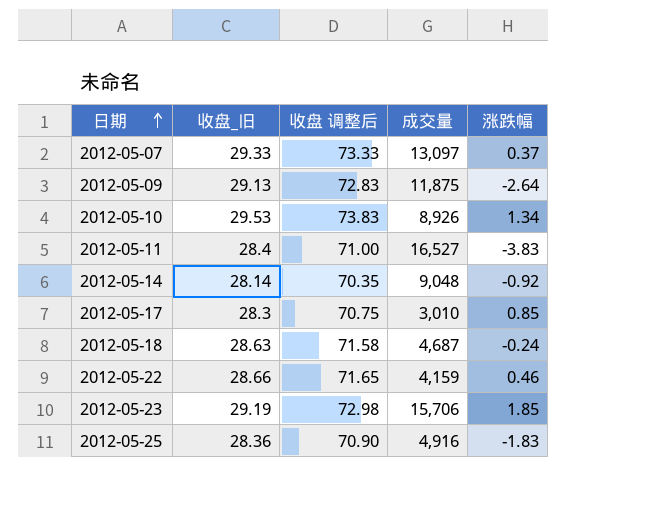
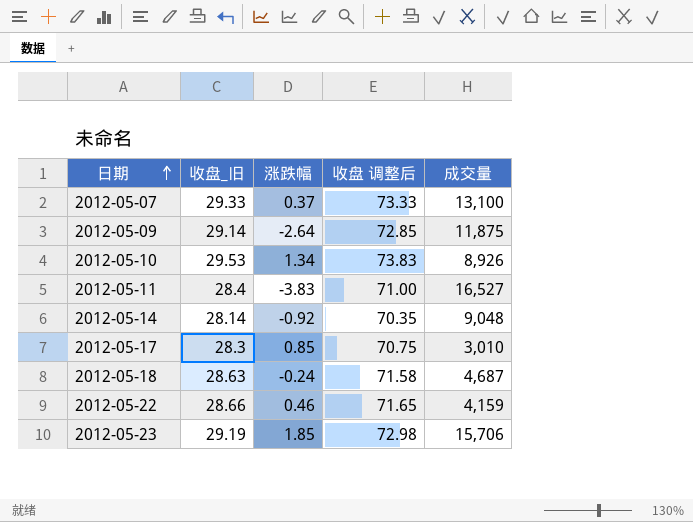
column 涨跌幅 | position: 5 -> 3
row 2012-05-25: 28.36 | 70.90 | 4,916 | -1.83 -> none
2012-05-07 | 成交量: 13,097 -> 13,100
2012-05-09 | 收盘_旧: 29.13 -> 29.14
2012-05-09 | 收盘 调整后: 72.83 -> 72.85

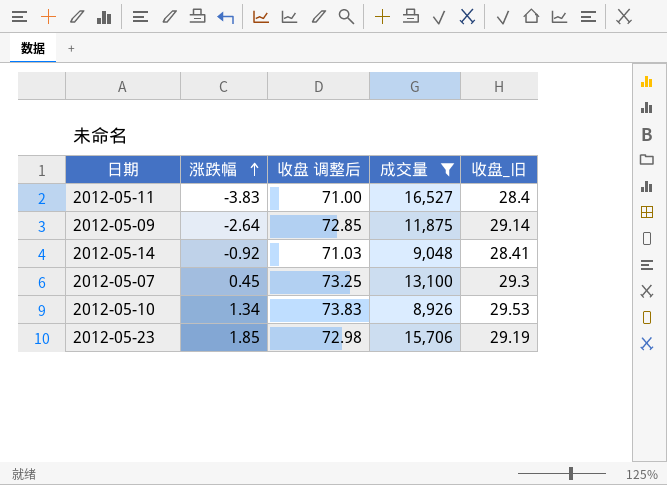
filter: none -> 成交量 >= 8,926
row order: 日期 ascending -> 涨跌幅 ascending
column 收盘_旧 | position: 2 -> 5
2012-05-14 | 收盘 调整后: 70.35 -> 71.03
2012-05-14 | 收盘_旧: 28.14 -> 28.41
2012-05-07 | 涨跌幅: 0.37 -> 0.45
2012-05-07 | 收盘 调整后: 73.33 -> 73.25
2012-05-07 | 收盘_旧: 29.33 -> 29.3

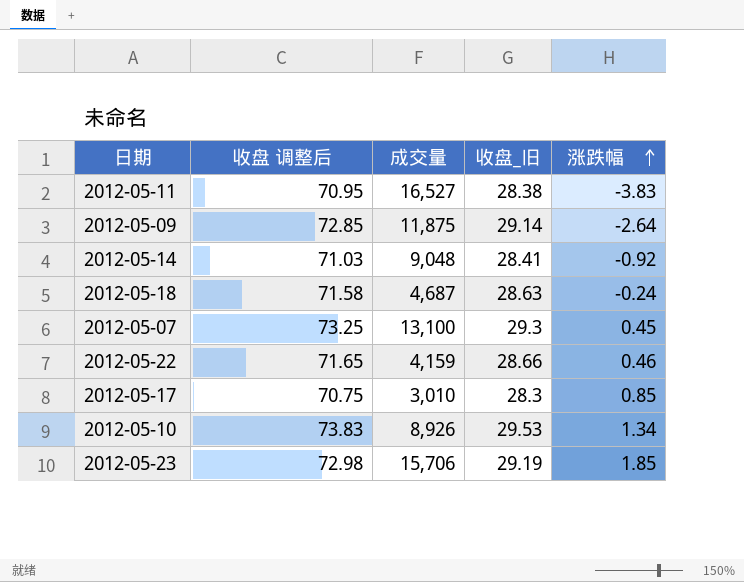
filter: 成交量 >= 8,926 -> none
column 涨跌幅 | position: 2 -> 5
2012-05-11 | 收盘 调整后: 71.00 -> 70.95
2012-05-11 | 收盘_旧: 28.4 -> 28.38

